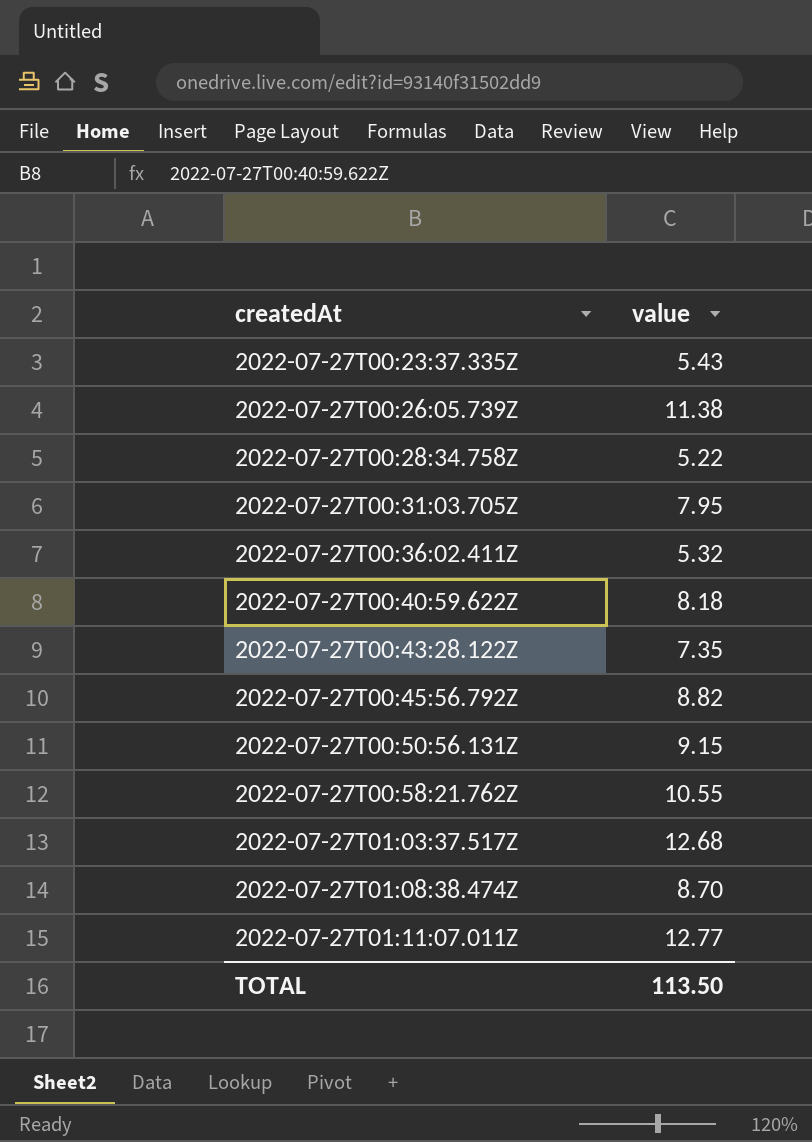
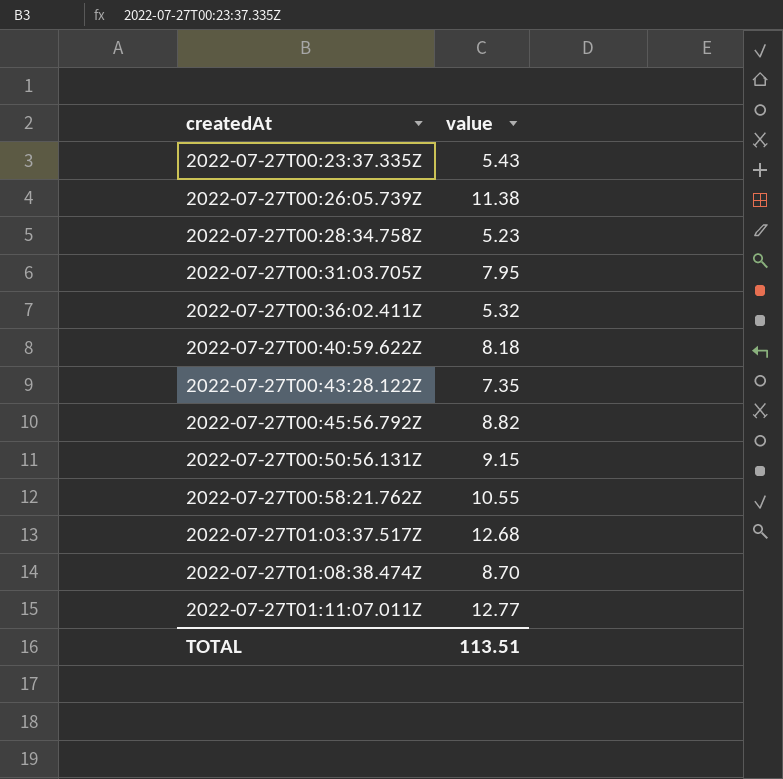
2022-07-27T00:28:34.758Z | value: 5.22 -> 5.23
TOTAL | value: 113.50 -> 113.51

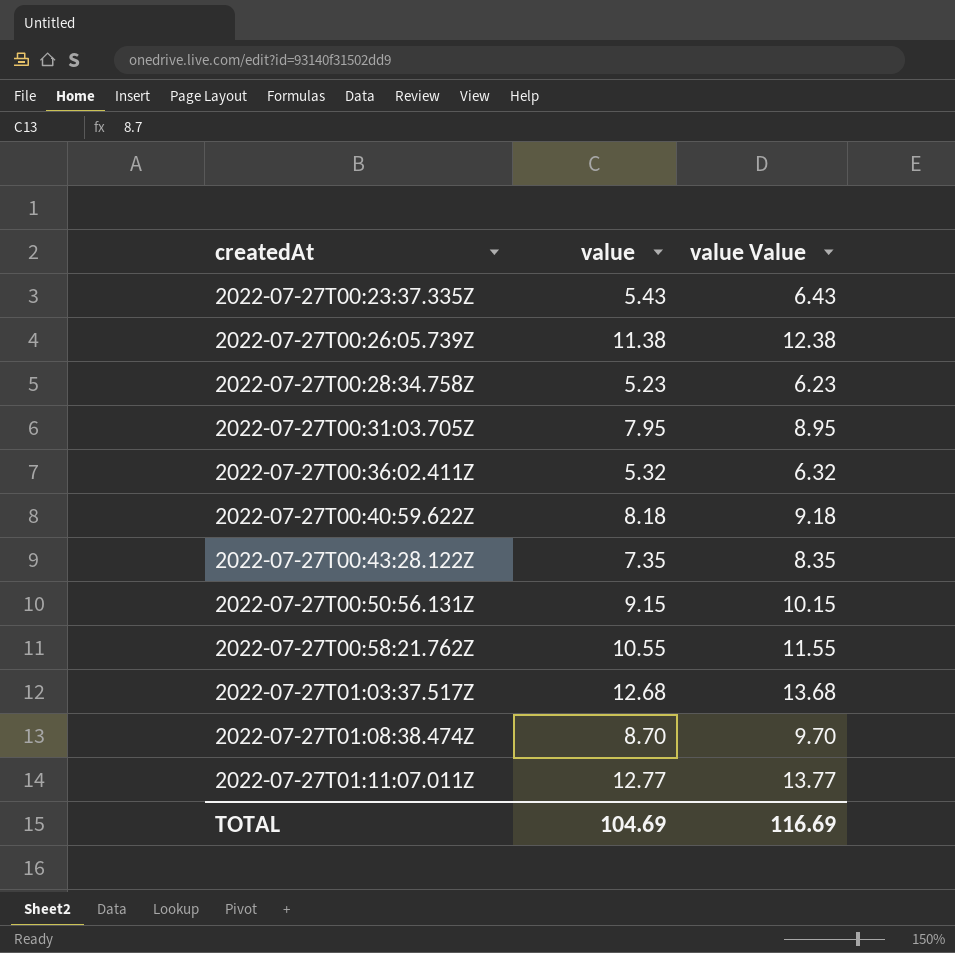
column value Value | formula: none -> [value] + 1
row 2022-07-27T00:45:56.792Z: 8.82 -> none
TOTAL | value: 113.51 -> 104.69

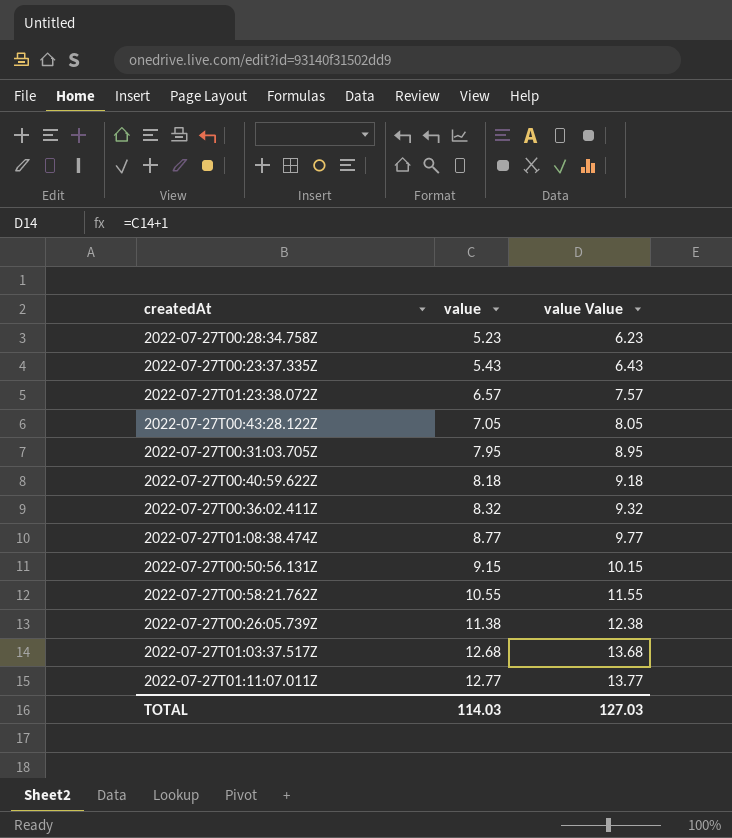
row order: createdAt ascending -> value ascending
row 2022-07-27T01:23:38.072Z: none -> 6.57 | 7.57
2022-07-27T00:43:28.122Z | value: 7.35 -> 7.05
2022-07-27T00:43:28.122Z | value Value: 8.35 -> 8.05
2022-07-27T00:36:02.411Z | value: 5.32 -> 8.32
2022-07-27T00:36:02.411Z | value Value: 6.32 -> 9.32
2022-07-27T01:08:38.474Z | value: 8.70 -> 8.77
2022-07-27T01:08:38.474Z | value Value: 9.70 -> 9.77
TOTAL | value: 104.69 -> 114.03
TOTAL | value Value: 116.69 -> 127.03

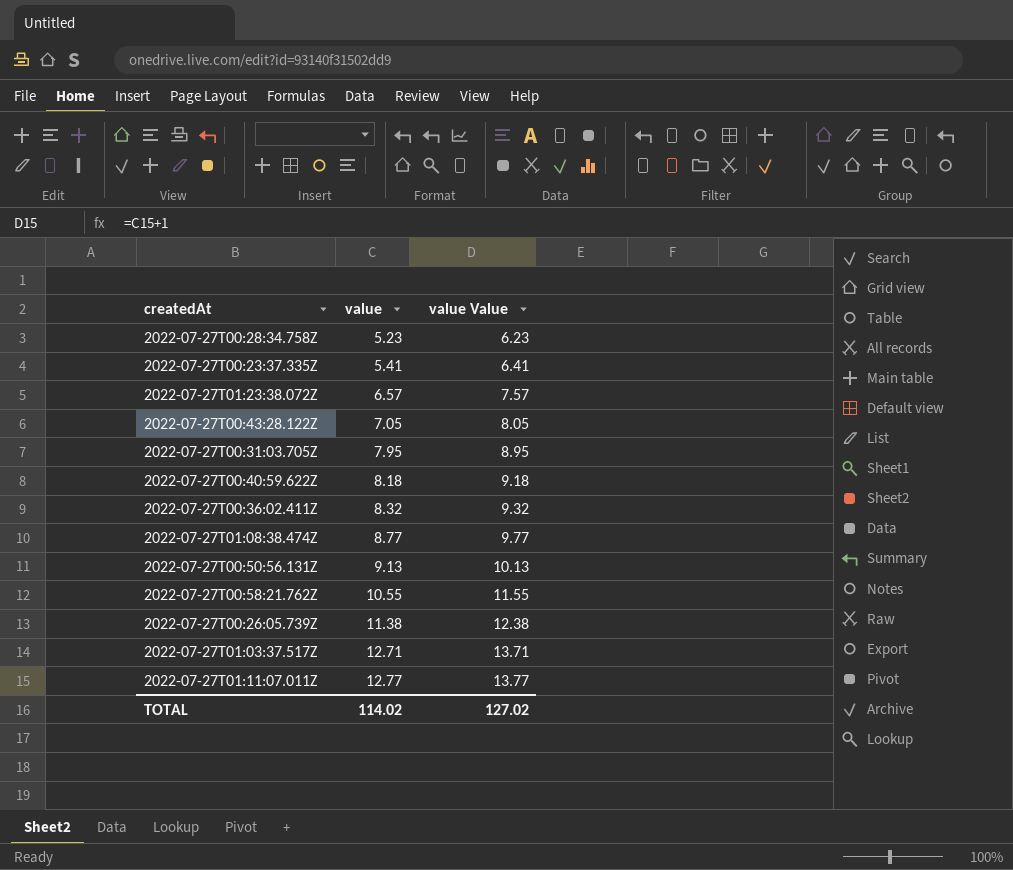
2022-07-27T00:23:37.335Z | value: 5.43 -> 5.41
2022-07-27T00:23:37.335Z | value Value: 6.43 -> 6.41
2022-07-27T00:50:56.131Z | value: 9.15 -> 9.13
2022-07-27T00:50:56.131Z | value Value: 10.15 -> 10.13
2022-07-27T01:03:37.517Z | value: 12.68 -> 12.71
2022-07-27T01:03:37.517Z | value Value: 13.68 -> 13.71
TOTAL | value: 114.03 -> 114.02
TOTAL | value Value: 127.03 -> 127.02

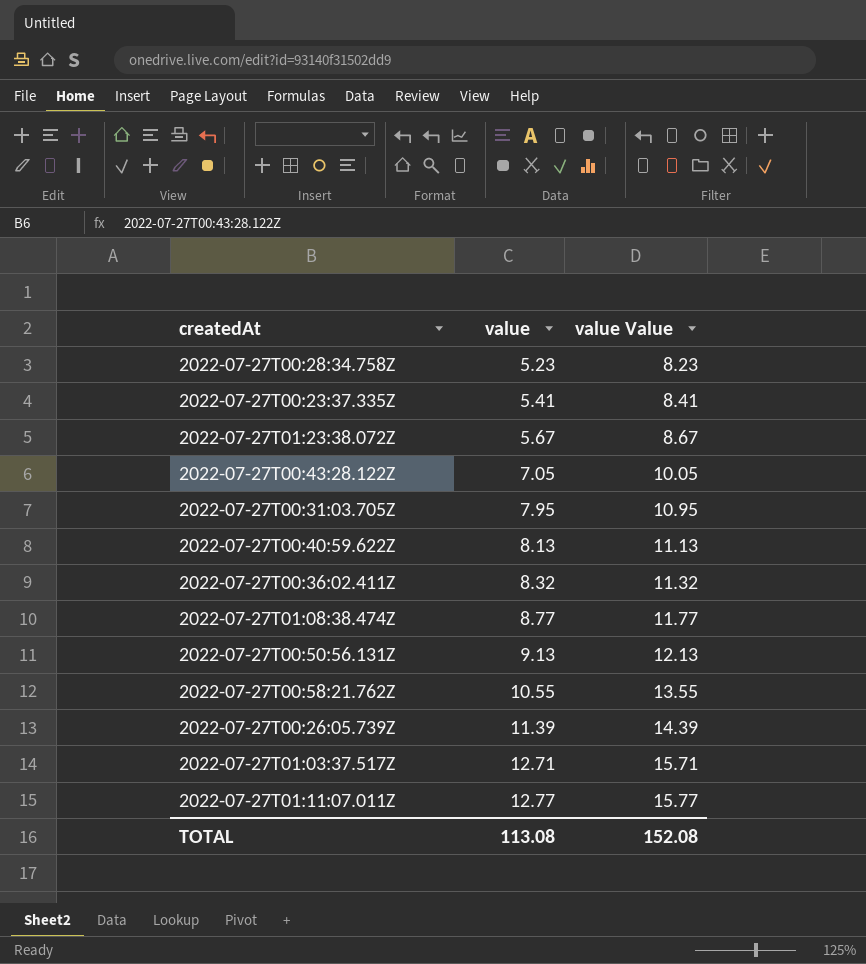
column value Value | formula: [value] + 1 -> [value] + 3
2022-07-27T01:23:38.072Z | value: 6.57 -> 5.67
2022-07-27T00:40:59.622Z | value: 8.18 -> 8.13
2022-07-27T00:26:05.739Z | value: 11.38 -> 11.39
TOTAL | value: 114.02 -> 113.08
TOTAL | value Value: 127.02 -> 152.08

